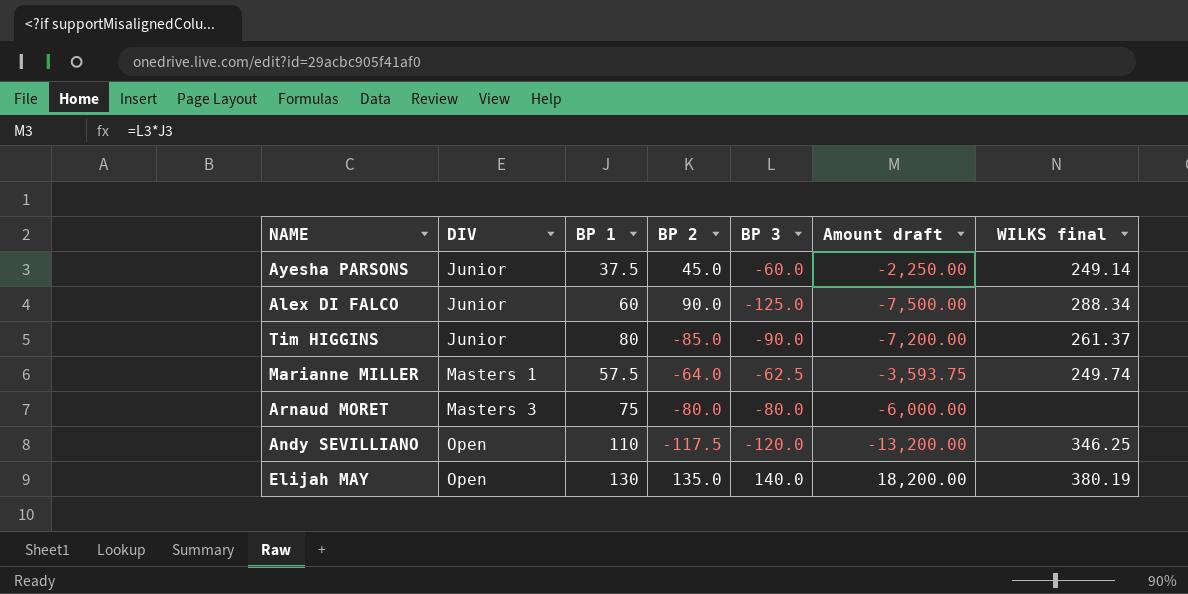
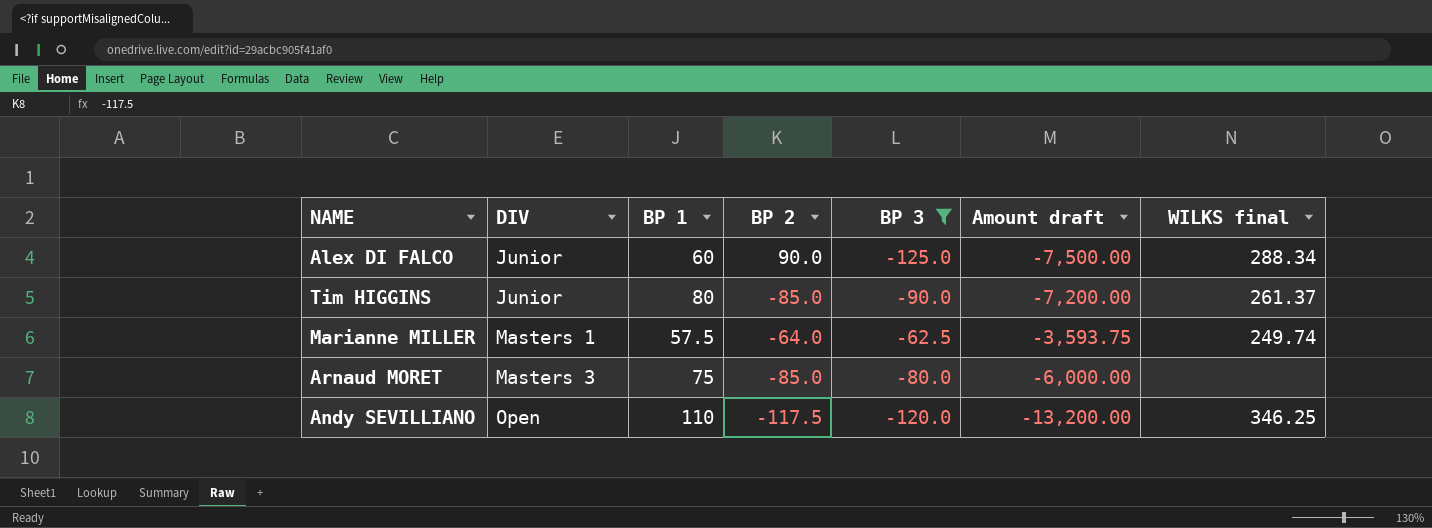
filter: none -> BP 3 <= -62.5
Arnaud MORET | BP 2: -80.0 -> -85.0

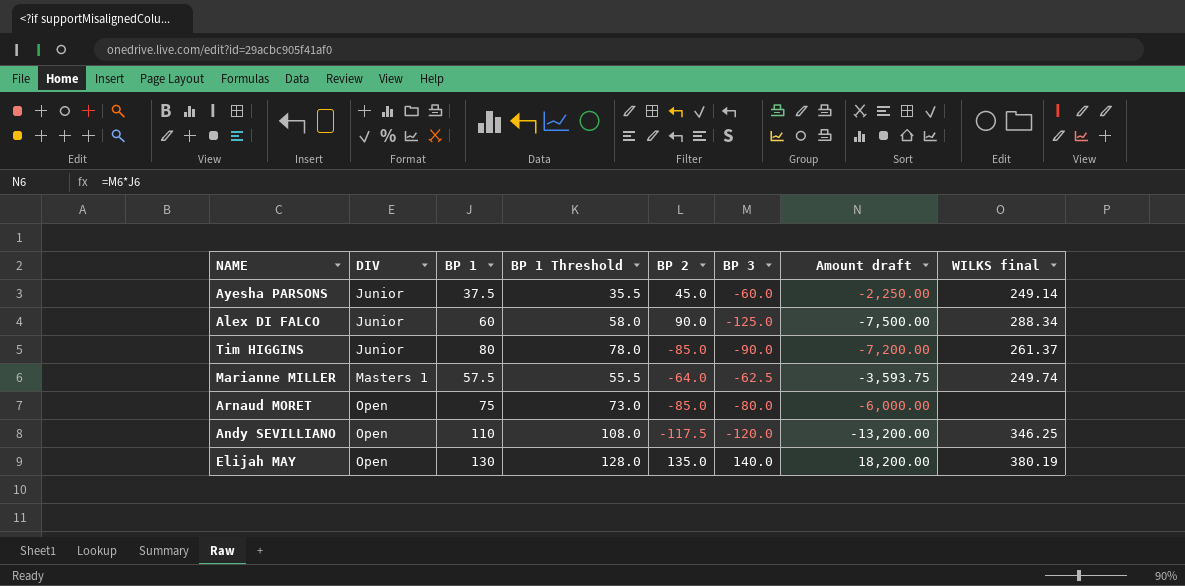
filter: BP 3 <= -62.5 -> none
column BP 1 Threshold | formula: none -> [BP 1] - 2
Arnaud MORET | DIV: Masters 3 -> Open

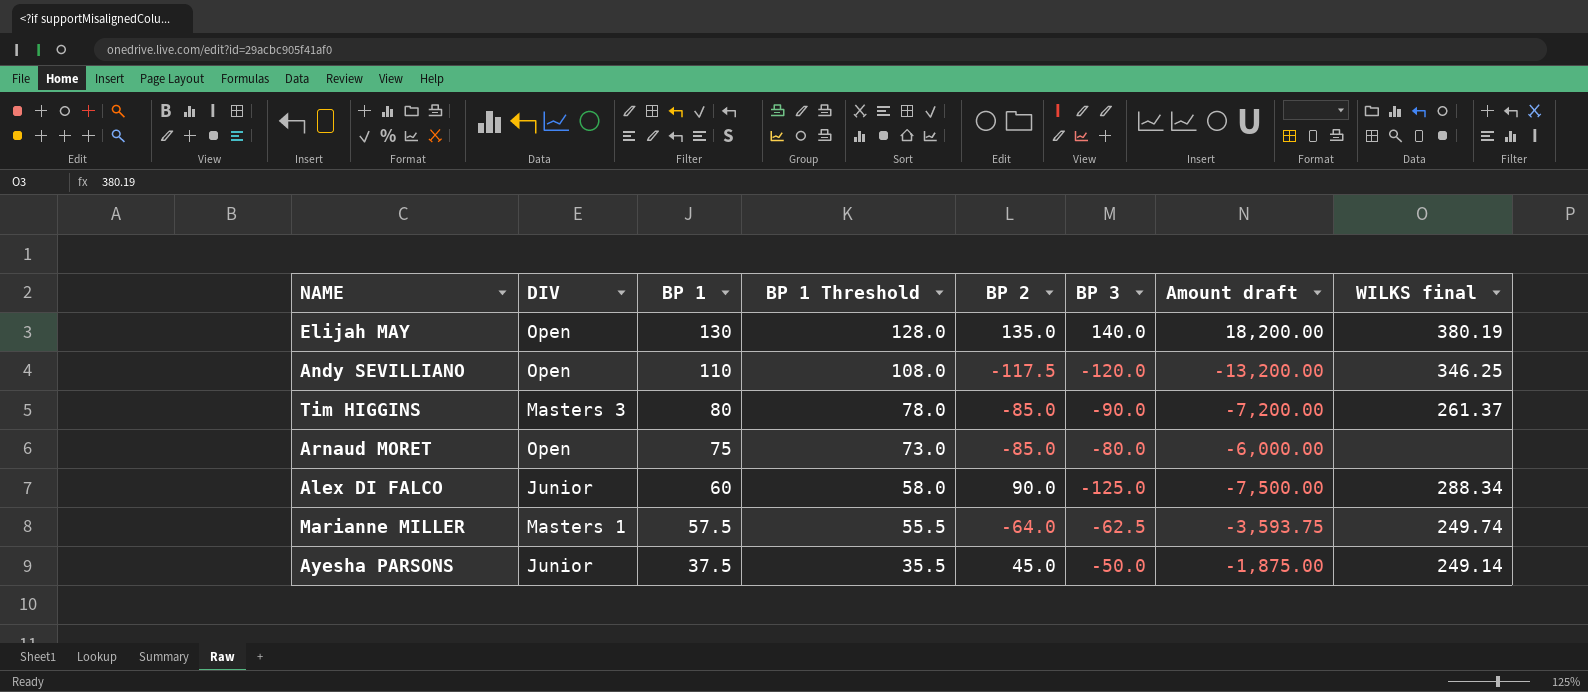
row order: DIV ascending -> BP 1 descending
Tim HIGGINS | DIV: Junior -> Masters 3
Ayesha PARSONS | BP 3: -60.0 -> -50.0
Ayesha PARSONS | Amount draft: -2,250.00 -> -1,875.00

